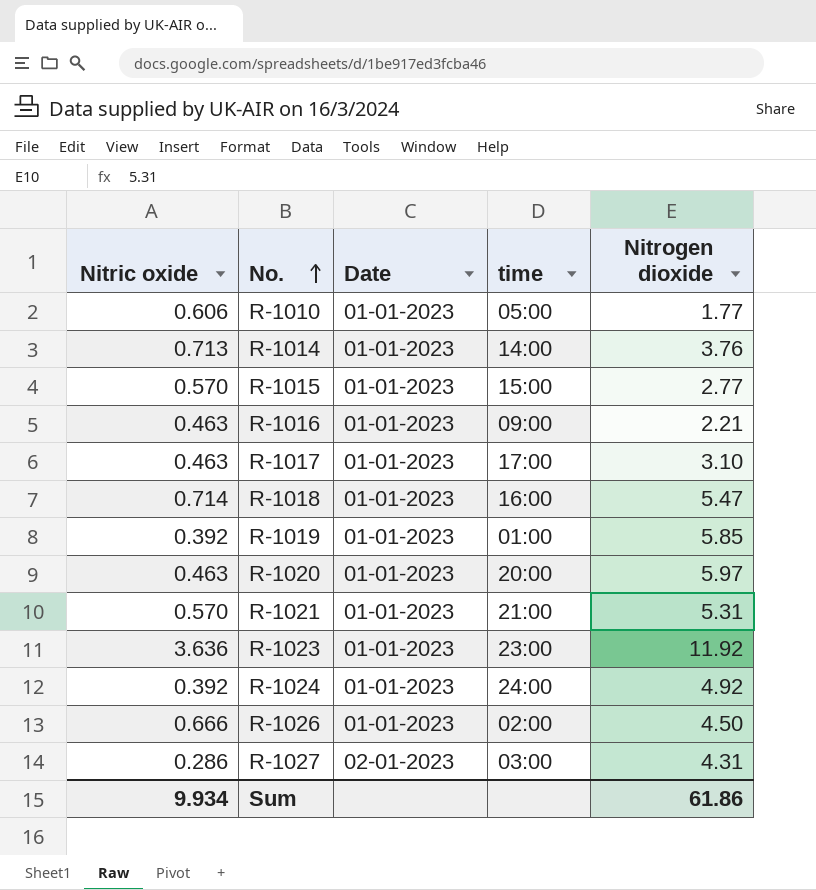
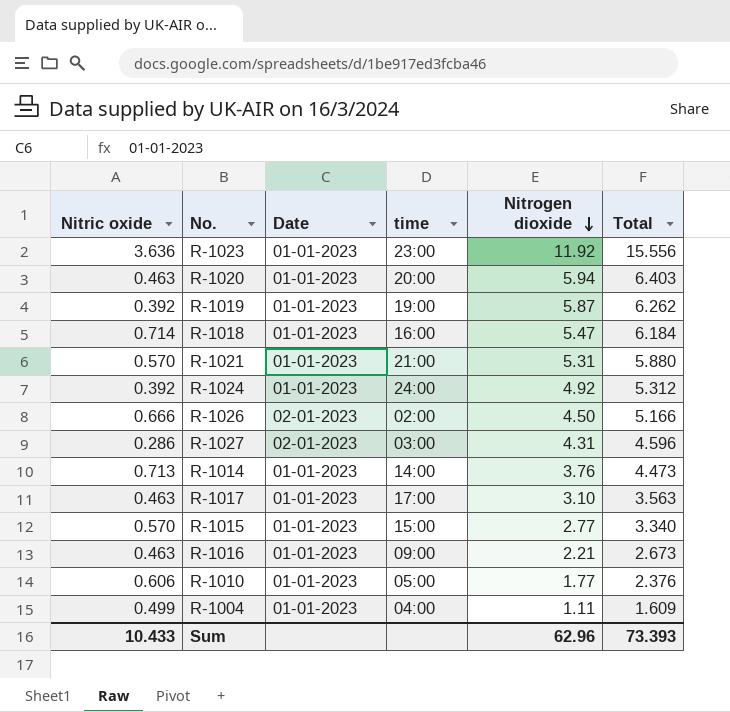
row order: No. ascending -> Nitrogen dioxide descending
column Total | formula: none -> [Nitric oxide] + [Nitrogen dioxide]
R-1020 | Nitrogen dioxide: 5.97 -> 5.94
R-1019 | time: 01:00 -> 19:00
R-1019 | Nitrogen dioxide: 5.85 -> 5.87
R-1026 | Date: 01-01-2023 -> 02-01-2023
row R-1004: none -> 0.499 | 01-01-2023 | 04:00 | 1.11 | 1.609
Sum | Nitric oxide: 9.934 -> 10.433
Sum | Nitrogen dioxide: 61.86 -> 62.96

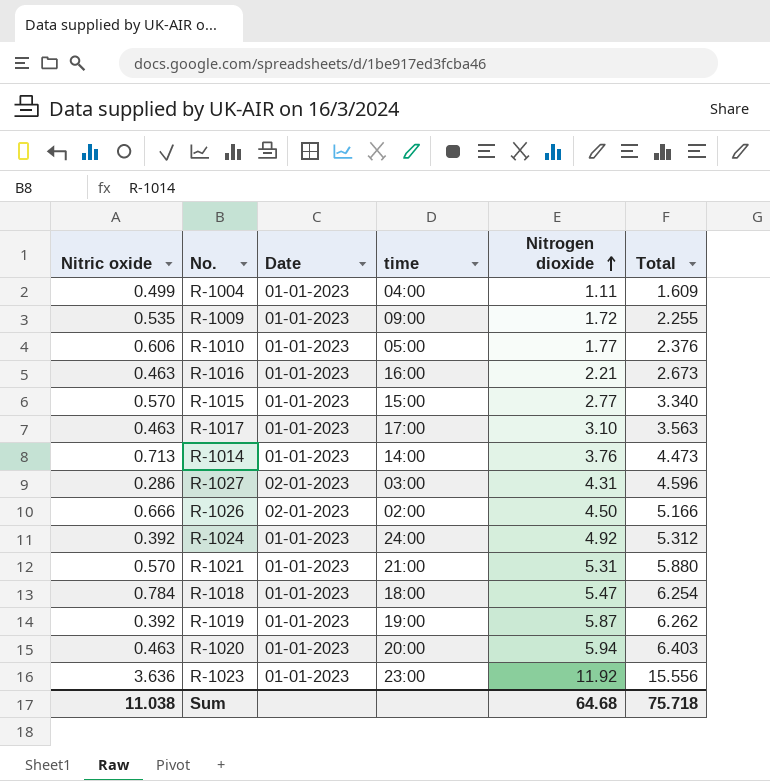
row order: Nitrogen dioxide descending -> Nitrogen dioxide ascending
row R-1009: none -> 0.535 | 01-01-2023 | 09:00 | 1.72 | 2.255
R-1016 | time: 09:00 -> 16:00
R-1018 | Nitric oxide: 0.714 -> 0.784
R-1018 | time: 16:00 -> 18:00
R-1018 | Total: 6.184 -> 6.254
Sum | Nitric oxide: 10.433 -> 11.038
Sum | Nitrogen dioxide: 62.96 -> 64.68
Sum | Total: 73.393 -> 75.718

